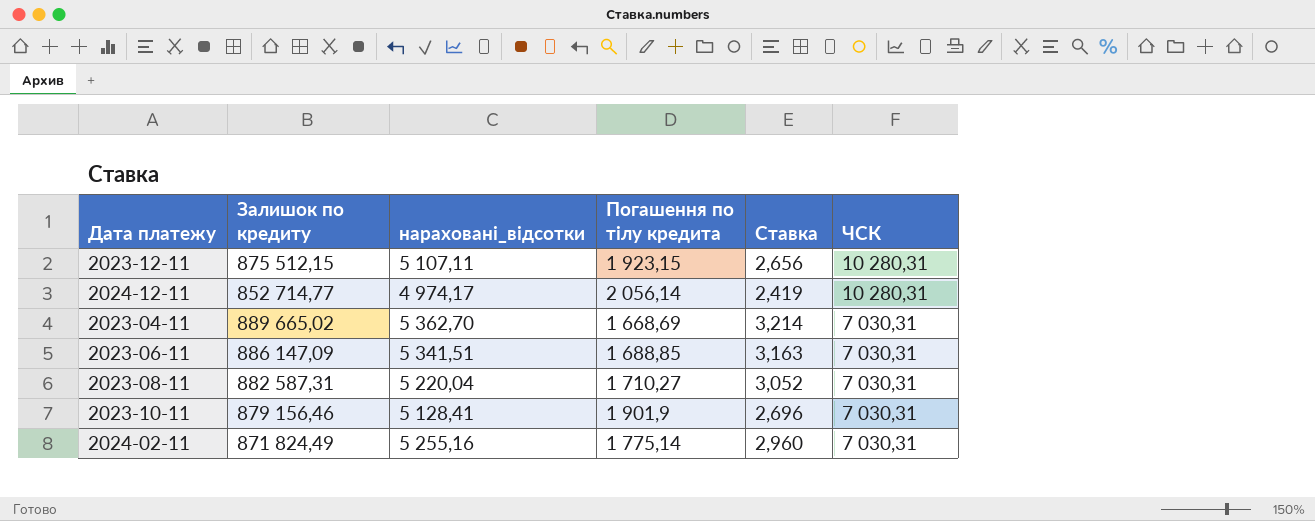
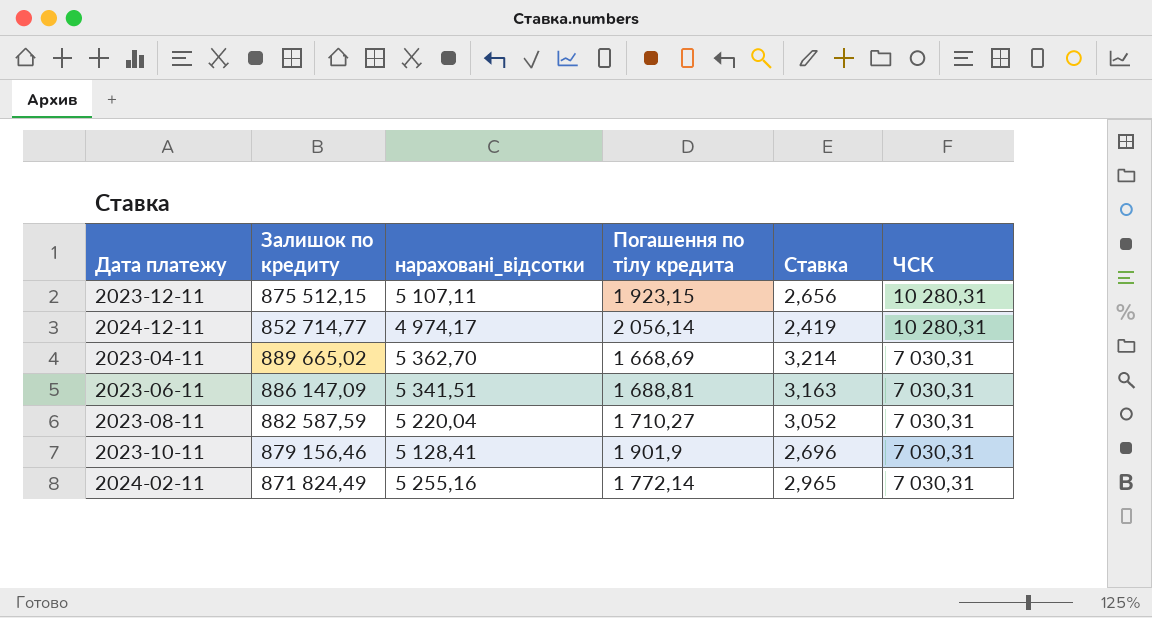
2023-06-11 | Погашення по тілу кредита: 1 688,85 -> 1 688,81
2023-08-11 | Залишок по кредиту: 882 587,31 -> 882 587,59
2024-02-11 | Погашення по тілу кредита: 1 775,14 -> 1 772,14
2024-02-11 | Ставка: 2,960 -> 2,965

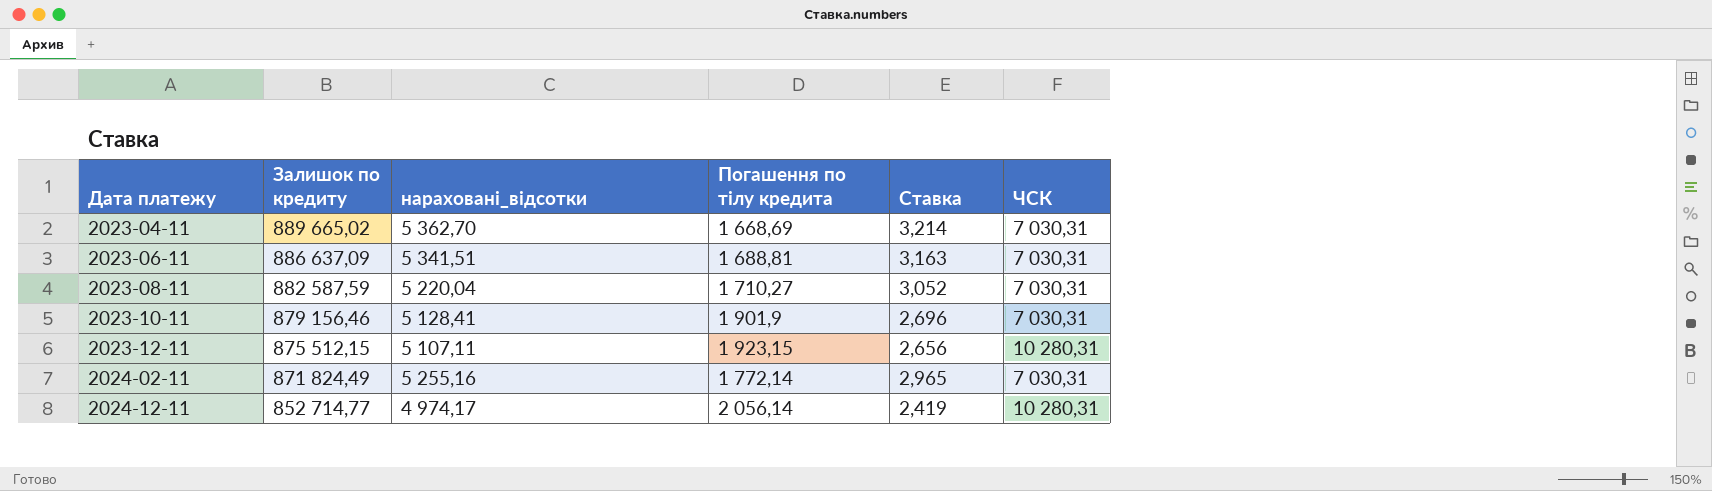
row order: ЧСК descending -> Дата платежу ascending
2023-06-11 | Залишок по кредиту: 886 147,09 -> 886 637,09

